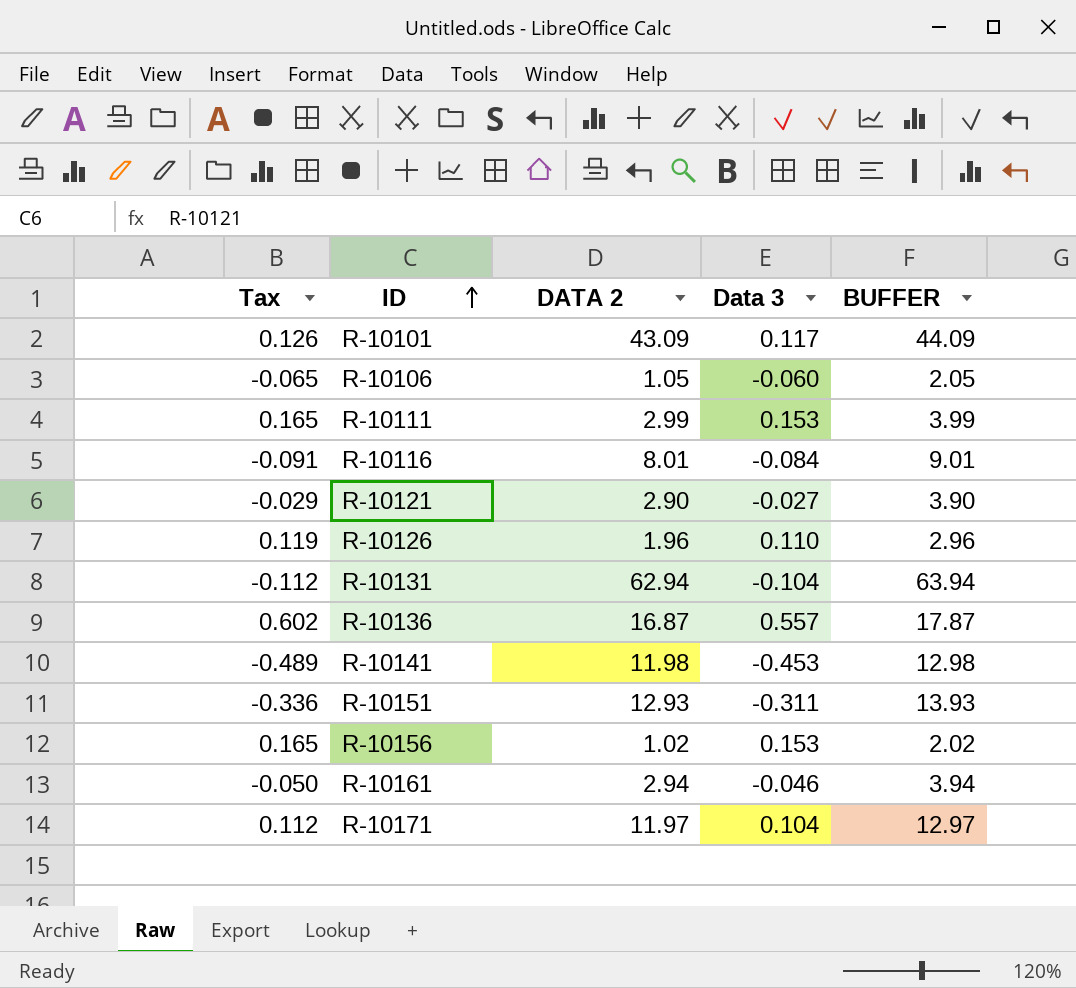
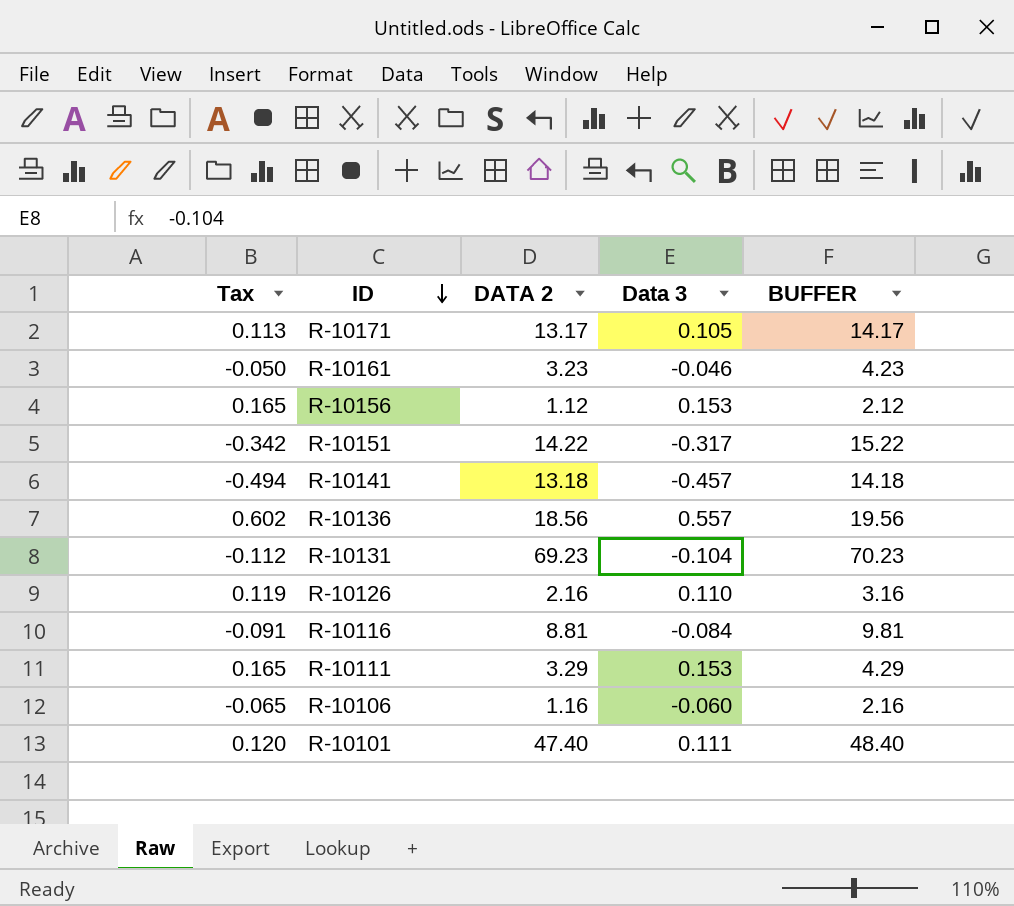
row order: ID ascending -> ID descending
row R-10121: -0.029 | 2.90 | -0.027 | 3.90 -> none
R-10171 | Tax: 0.112 -> 0.113
R-10171 | DATA 2: 11.97 -> 13.17
R-10171 | Data 3: 0.104 -> 0.105
R-10171 | BUFFER: 12.97 -> 14.17
R-10161 | DATA 2: 2.94 -> 3.23
R-10161 | BUFFER: 3.94 -> 4.23
R-10156 | DATA 2: 1.02 -> 1.12
R-10156 | BUFFER: 2.02 -> 2.12
R-10151 | Tax: -0.336 -> -0.342
R-10151 | DATA 2: 12.93 -> 14.22
R-10151 | Data 3: -0.311 -> -0.317
R-10151 | BUFFER: 13.93 -> 15.22
R-10141 | Tax: -0.489 -> -0.494
R-10141 | DATA 2: 11.98 -> 13.18
R-10141 | Data 3: -0.453 -> -0.457
R-10141 | BUFFER: 12.98 -> 14.18
R-10136 | DATA 2: 16.87 -> 18.56
R-10136 | BUFFER: 17.87 -> 19.56
R-10131 | DATA 2: 62.94 -> 69.23
R-10131 | BUFFER: 63.94 -> 70.23
R-10126 | DATA 2: 1.96 -> 2.16
R-10126 | BUFFER: 2.96 -> 3.16
R-10116 | DATA 2: 8.01 -> 8.81
R-10116 | BUFFER: 9.01 -> 9.81
R-10111 | DATA 2: 2.99 -> 3.29
R-10111 | BUFFER: 3.99 -> 4.29
R-10106 | DATA 2: 1.05 -> 1.16
R-10106 | BUFFER: 2.05 -> 2.16
R-10101 | Tax: 0.126 -> 0.120
R-10101 | DATA 2: 43.09 -> 47.40
R-10101 | Data 3: 0.117 -> 0.111
R-10101 | BUFFER: 44.09 -> 48.40

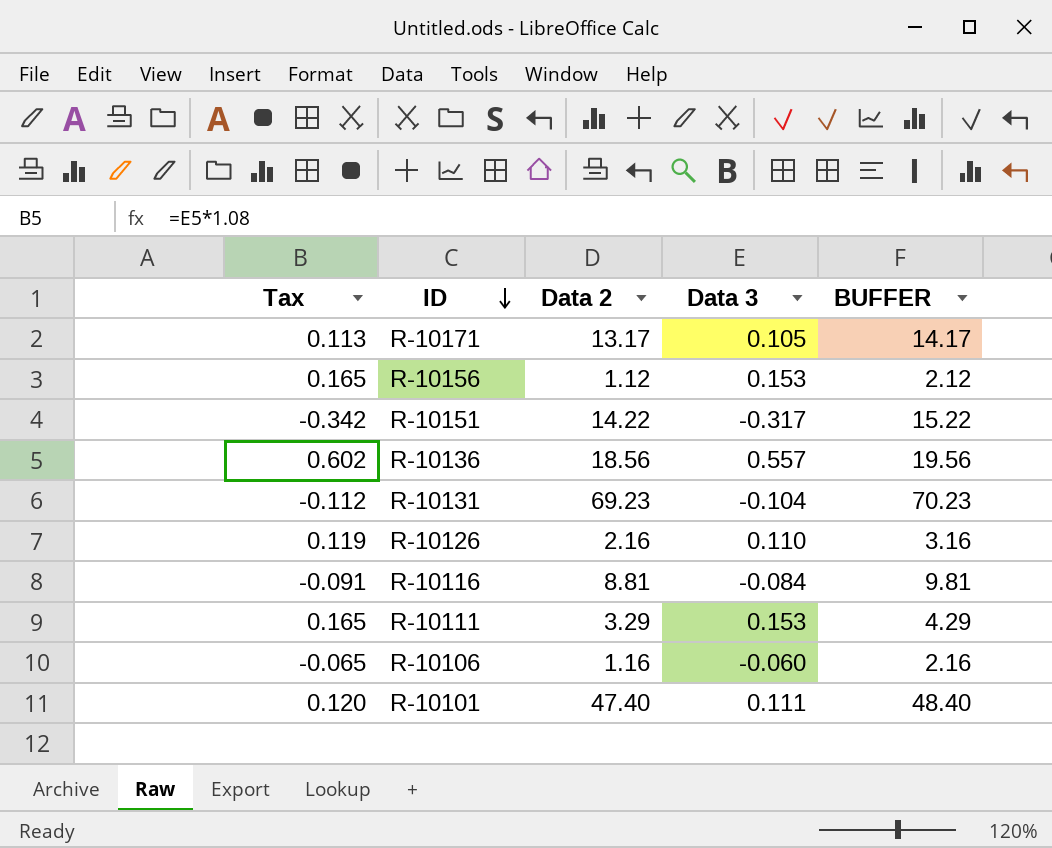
column name: DATA 2 -> Data 2
row R-10161: -0.050 | 3.23 | -0.046 | 4.23 -> none
row R-10141: -0.494 | 13.18 | -0.457 | 14.18 -> none

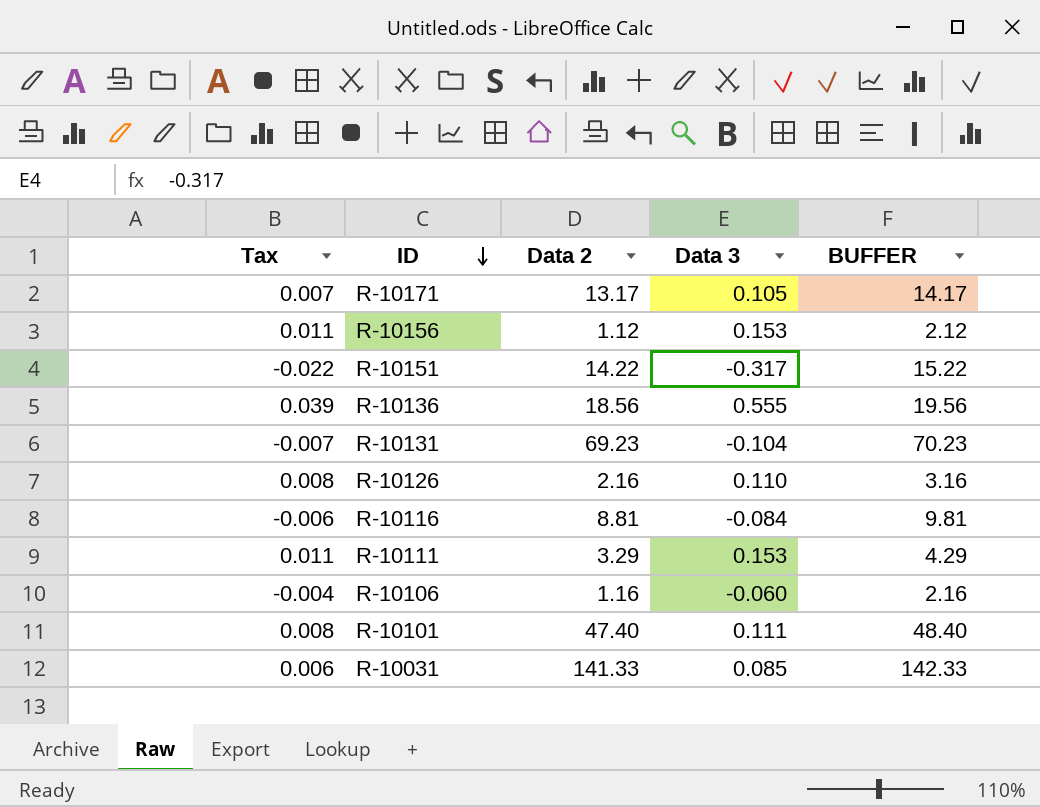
column Tax | formula: [Data 3] * 1.08 -> [Data 3] * 0.07
R-10136 | Data 3: 0.557 -> 0.555
row R-10031: none -> 0.006 | 141.33 | 0.085 | 142.33

